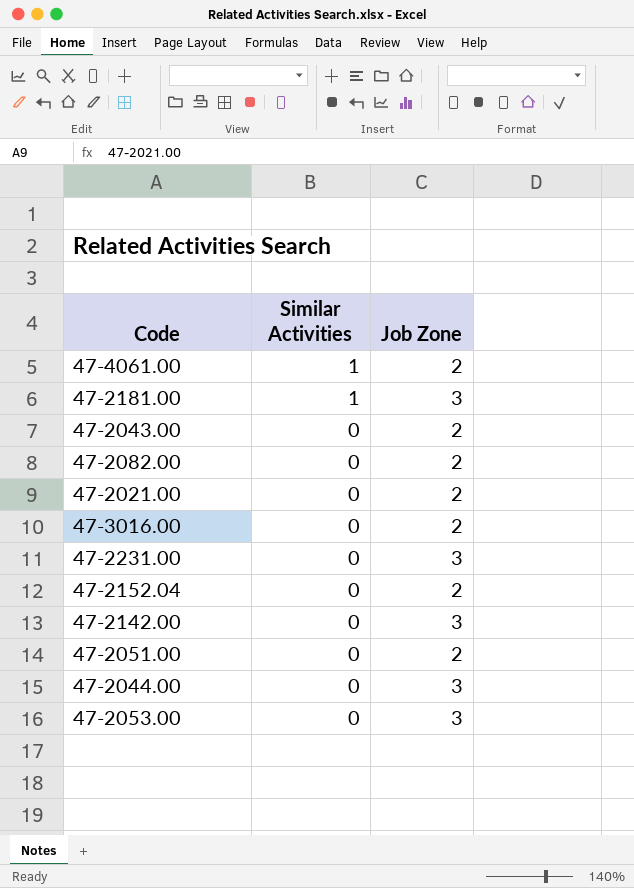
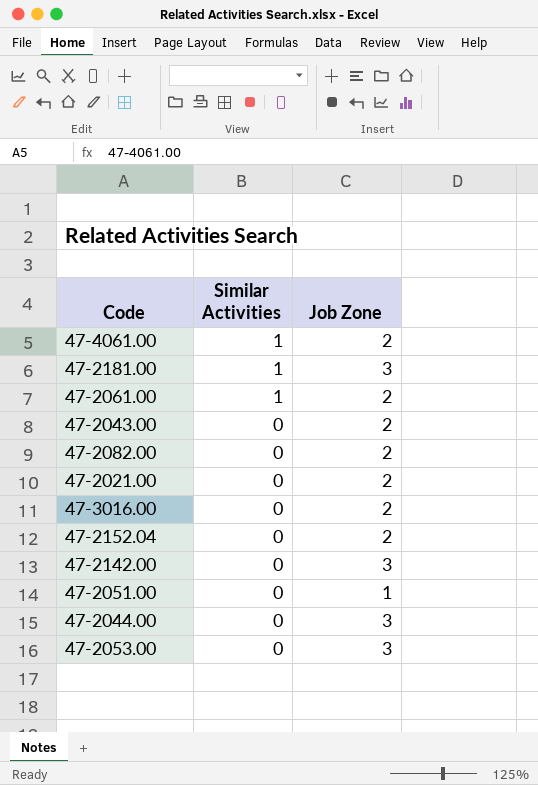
row 47-2231.00: 0 | 3 -> none
row 47-2061.00: none -> 1 | 2
47-2051.00 | Job Zone: 2 -> 1

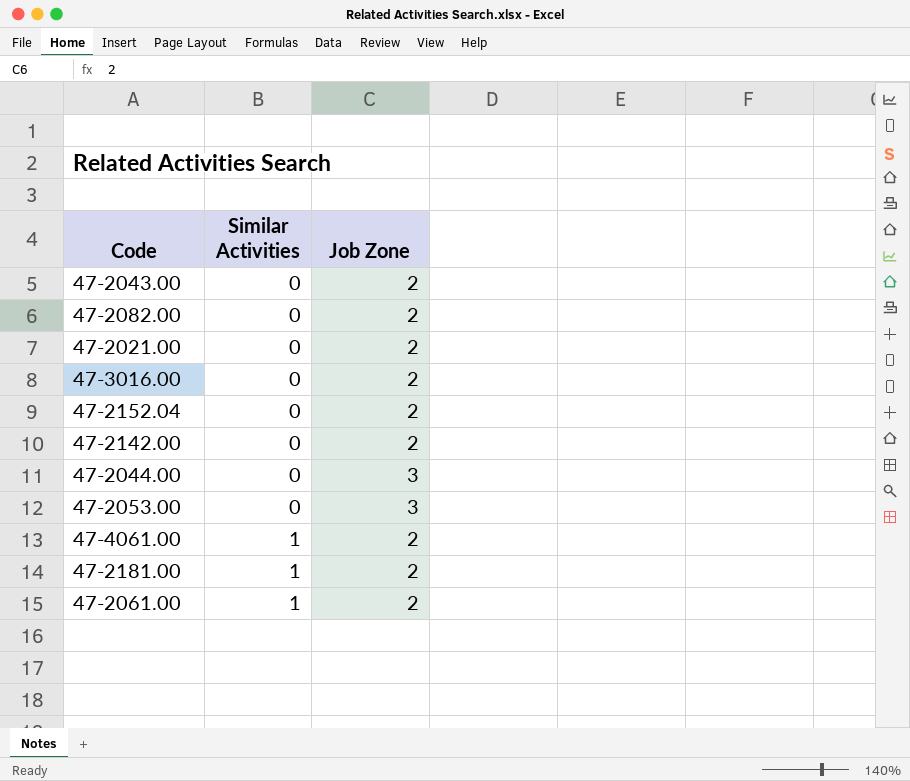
row order: Similar Activities descending -> Similar Activities ascending
row 47-2051.00: 0 | 1 -> none
47-2142.00 | Job Zone: 3 -> 2
47-2181.00 | Job Zone: 3 -> 2

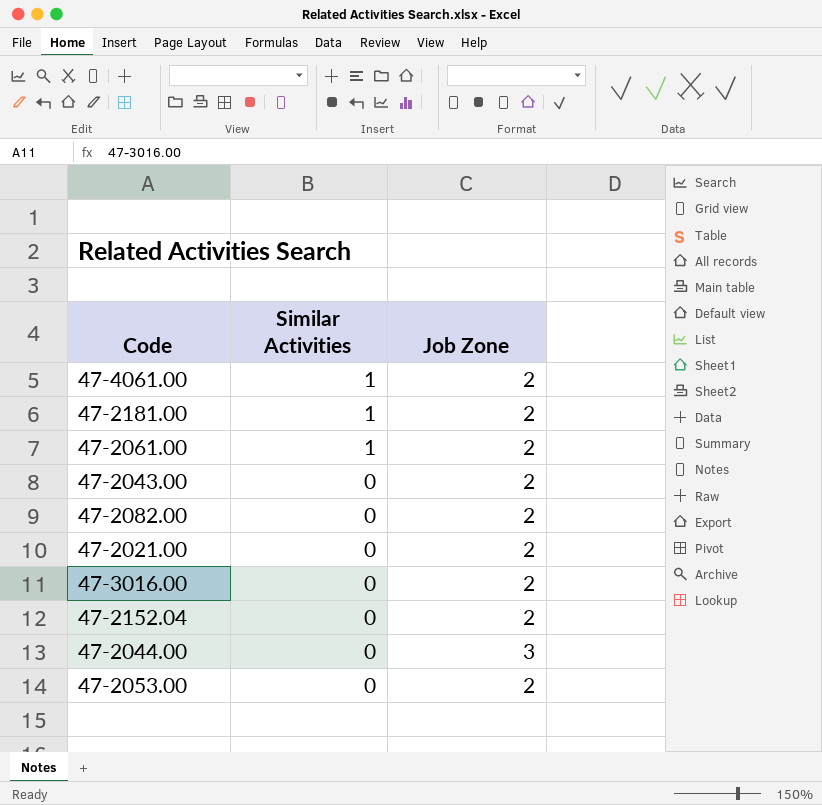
row order: Similar Activities ascending -> Similar Activities descending
row 47-2142.00: 0 | 2 -> none
47-2053.00 | Job Zone: 3 -> 2

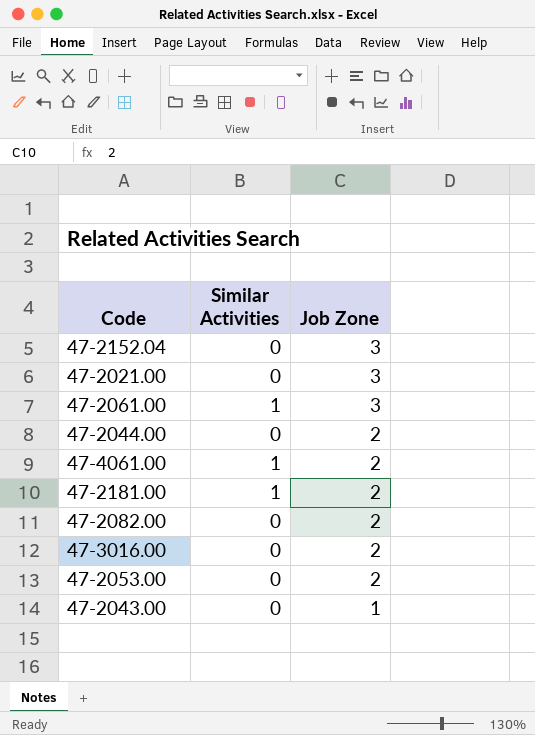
row order: Similar Activities descending -> Job Zone descending
47-2152.04 | Job Zone: 2 -> 3
47-2021.00 | Job Zone: 2 -> 3
47-2061.00 | Job Zone: 2 -> 3
47-2044.00 | Job Zone: 3 -> 2
47-2043.00 | Job Zone: 2 -> 1

